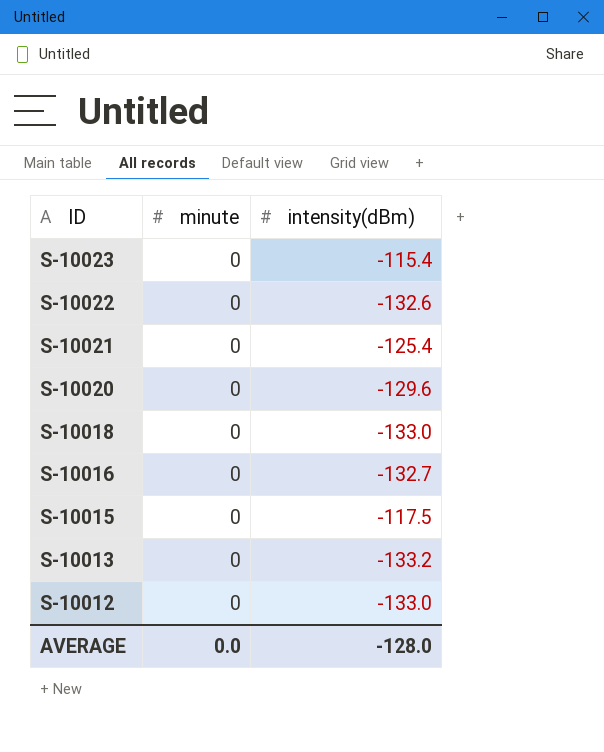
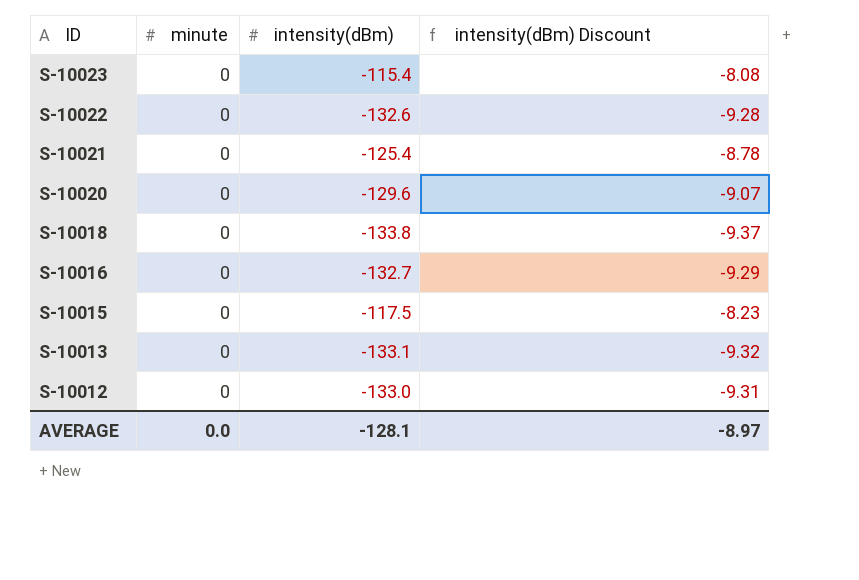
column intensity(dBm) Discount | formula: none -> [intensity(dBm)] * 0.07
S-10018 | intensity(dBm): -133.0 -> -133.8
S-10013 | intensity(dBm): -133.2 -> -133.1
AVERAGE | intensity(dBm): -128.0 -> -128.1

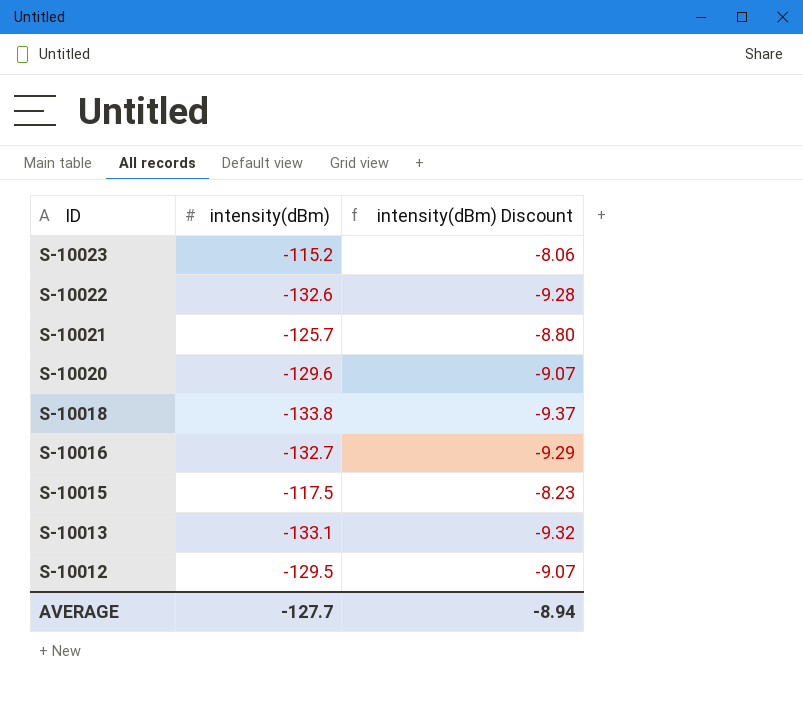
column minute | position: 2 -> none
S-10023 | intensity(dBm): -115.4 -> -115.2
S-10023 | intensity(dBm) Discount: -8.08 -> -8.06
S-10021 | intensity(dBm): -125.4 -> -125.7
S-10021 | intensity(dBm) Discount: -8.78 -> -8.80
S-10012 | intensity(dBm): -133.0 -> -129.5
S-10012 | intensity(dBm) Discount: -9.31 -> -9.07
AVERAGE | intensity(dBm): -128.1 -> -127.7
AVERAGE | intensity(dBm) Discount: -8.97 -> -8.94

